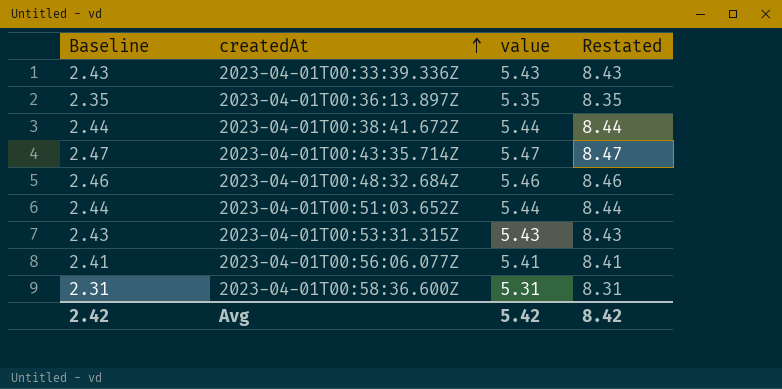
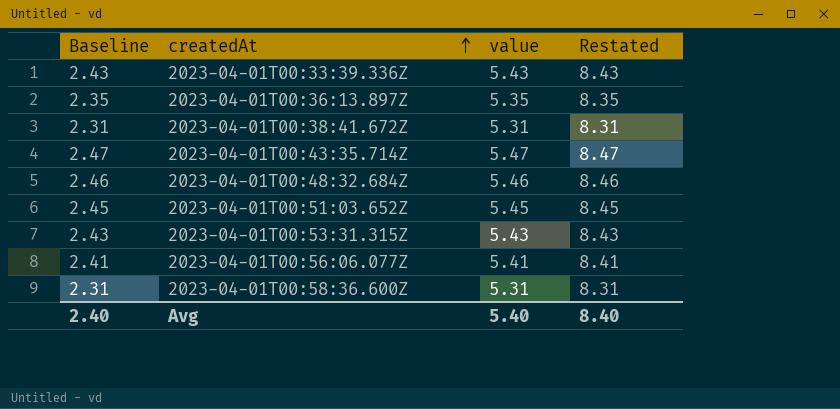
2023-04-01T00:38:41.672Z | Baseline: 2.44 -> 2.31
2023-04-01T00:38:41.672Z | value: 5.44 -> 5.31
2023-04-01T00:38:41.672Z | Restated: 8.44 -> 8.31
2023-04-01T00:51:03.652Z | Baseline: 2.44 -> 2.45
2023-04-01T00:51:03.652Z | value: 5.44 -> 5.45
2023-04-01T00:51:03.652Z | Restated: 8.44 -> 8.45
Avg | Baseline: 2.42 -> 2.40
Avg | value: 5.42 -> 5.40
Avg | Restated: 8.42 -> 8.40

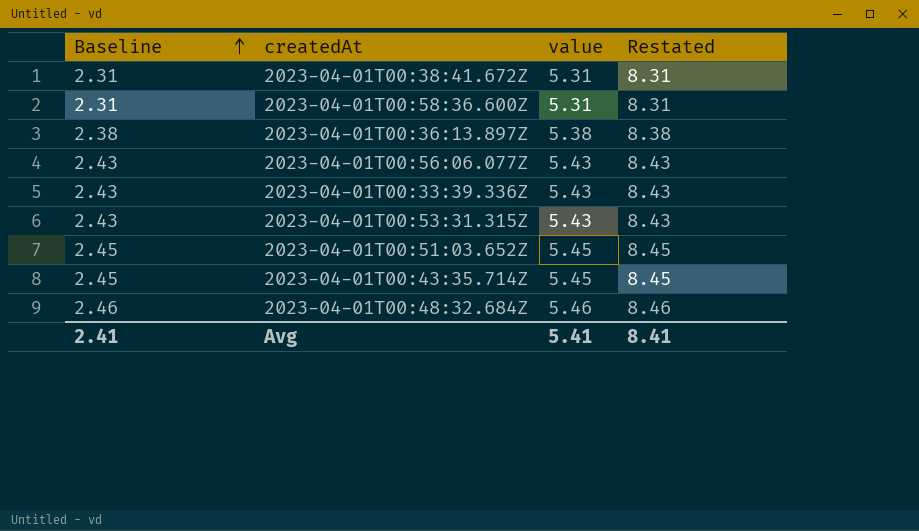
row order: createdAt ascending -> Baseline ascending
2023-04-01T00:36:13.897Z | Baseline: 2.35 -> 2.38
2023-04-01T00:36:13.897Z | value: 5.35 -> 5.38
2023-04-01T00:36:13.897Z | Restated: 8.35 -> 8.38
2023-04-01T00:56:06.077Z | Baseline: 2.41 -> 2.43
2023-04-01T00:56:06.077Z | value: 5.41 -> 5.43
2023-04-01T00:56:06.077Z | Restated: 8.41 -> 8.43
2023-04-01T00:43:35.714Z | Baseline: 2.47 -> 2.45
2023-04-01T00:43:35.714Z | value: 5.47 -> 5.45
2023-04-01T00:43:35.714Z | Restated: 8.47 -> 8.45
Avg | Baseline: 2.40 -> 2.41
Avg | value: 5.40 -> 5.41
Avg | Restated: 8.40 -> 8.41

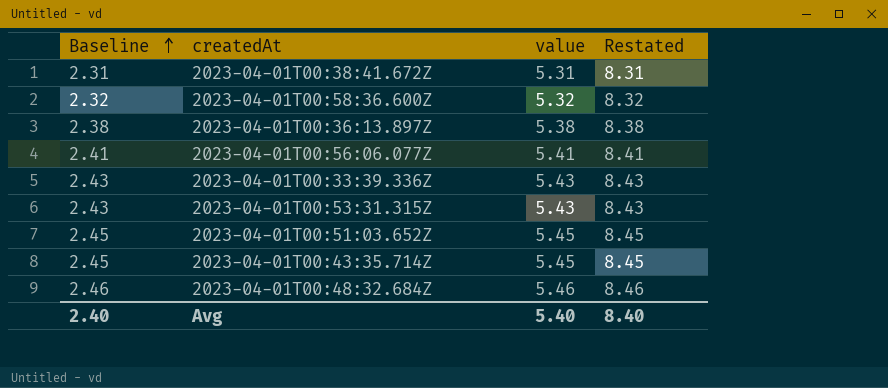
2023-04-01T00:58:36.600Z | Baseline: 2.31 -> 2.32
2023-04-01T00:58:36.600Z | value: 5.31 -> 5.32
2023-04-01T00:58:36.600Z | Restated: 8.31 -> 8.32
2023-04-01T00:56:06.077Z | Baseline: 2.43 -> 2.41
2023-04-01T00:56:06.077Z | value: 5.43 -> 5.41
2023-04-01T00:56:06.077Z | Restated: 8.43 -> 8.41
Avg | Baseline: 2.41 -> 2.40
Avg | value: 5.41 -> 5.40
Avg | Restated: 8.41 -> 8.40

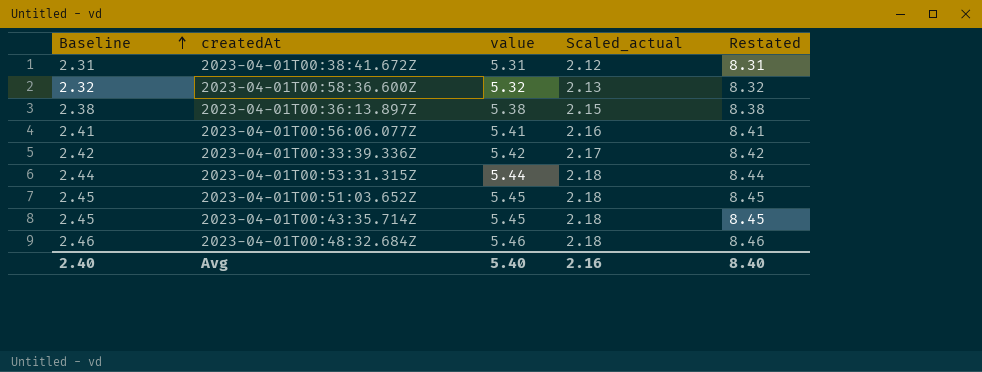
column Scaled_actual | formula: none -> [value] * 0.4
2023-04-01T00:33:39.336Z | Baseline: 2.43 -> 2.42
2023-04-01T00:33:39.336Z | value: 5.43 -> 5.42
2023-04-01T00:33:39.336Z | Restated: 8.43 -> 8.42
2023-04-01T00:53:31.315Z | Baseline: 2.43 -> 2.44
2023-04-01T00:53:31.315Z | value: 5.43 -> 5.44
2023-04-01T00:53:31.315Z | Restated: 8.43 -> 8.44

